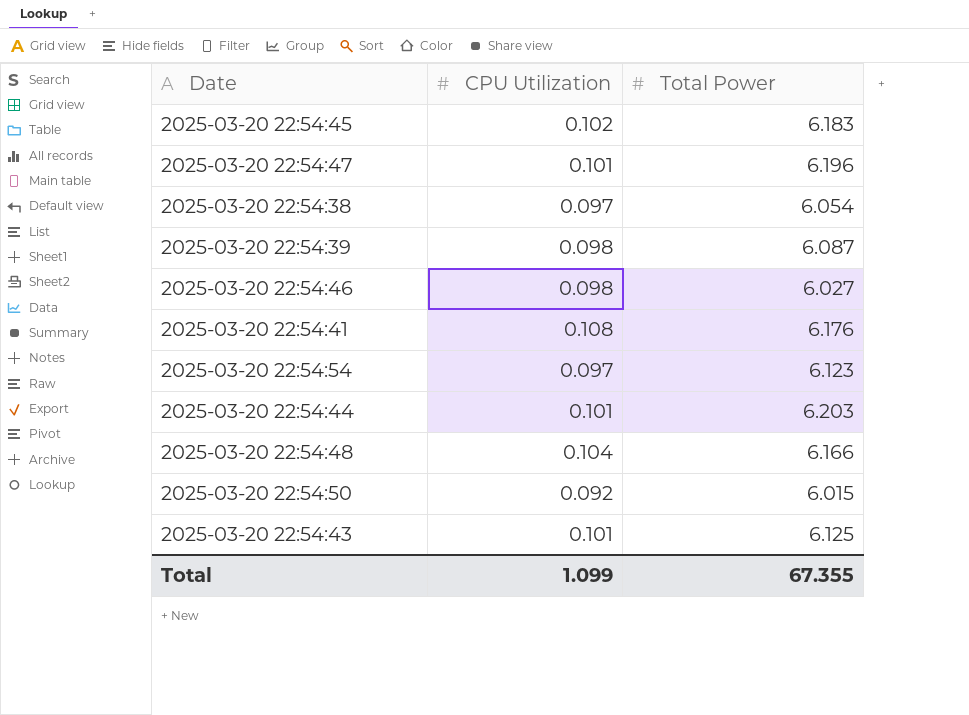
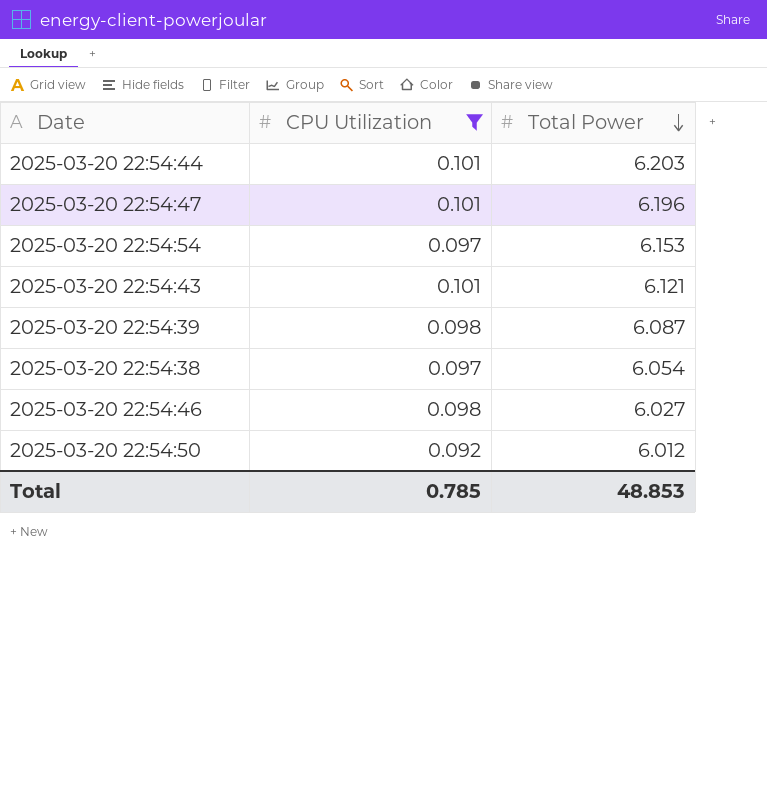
filter: none -> CPU Utilization <= 0.101
row order: none -> Total Power descending
2025-03-20 22:54:54 | Total Power: 6.123 -> 6.153
2025-03-20 22:54:43 | Total Power: 6.125 -> 6.121
2025-03-20 22:54:50 | Total Power: 6.015 -> 6.012
Total | CPU Utilization: 1.099 -> 0.785
Total | Total Power: 67.355 -> 48.853

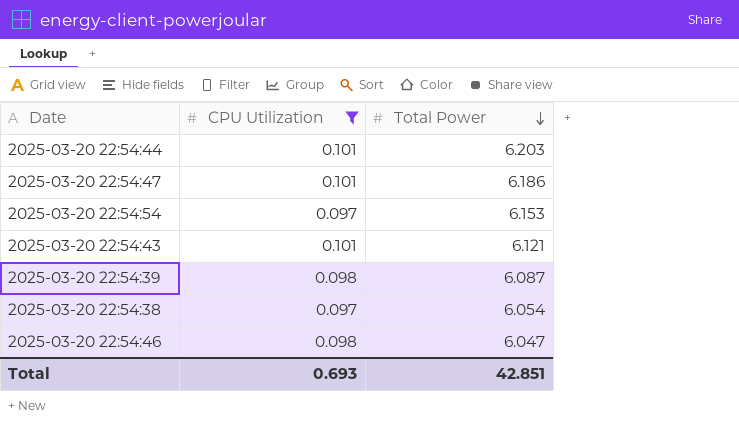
row 2025-03-20 22:54:50: 0.092 | 6.012 -> none
2025-03-20 22:54:47 | Total Power: 6.196 -> 6.186
2025-03-20 22:54:46 | Total Power: 6.027 -> 6.047
Total | CPU Utilization: 0.785 -> 0.693
Total | Total Power: 48.853 -> 42.851

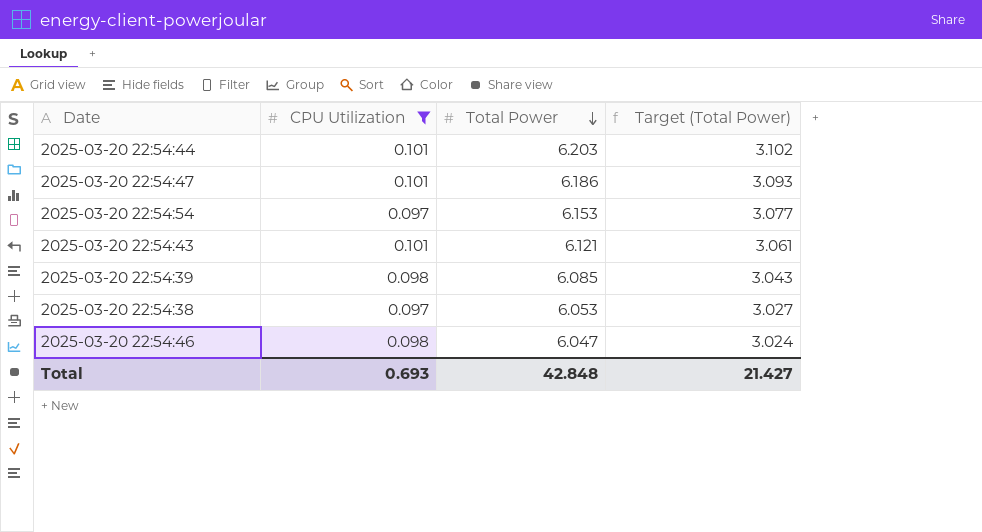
column Target (Total Power) | formula: none -> [Total Power] * 0.5
2025-03-20 22:54:39 | Total Power: 6.087 -> 6.085
2025-03-20 22:54:38 | Total Power: 6.054 -> 6.053
Total | Total Power: 42.851 -> 42.848

